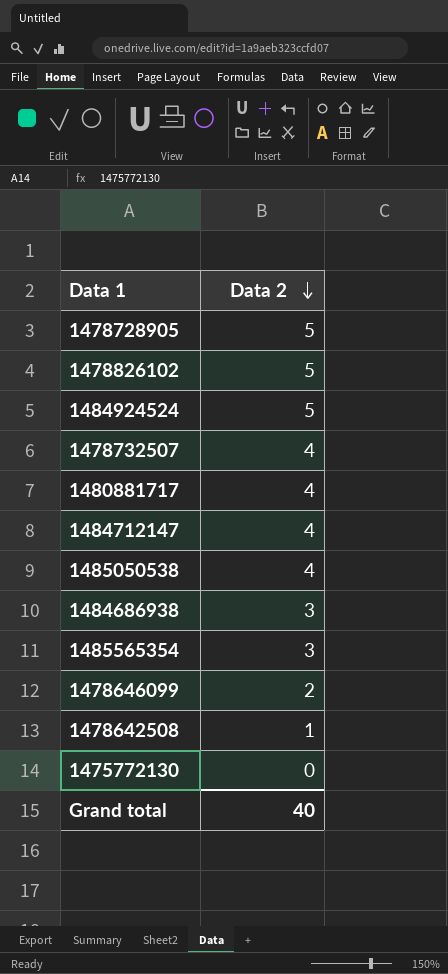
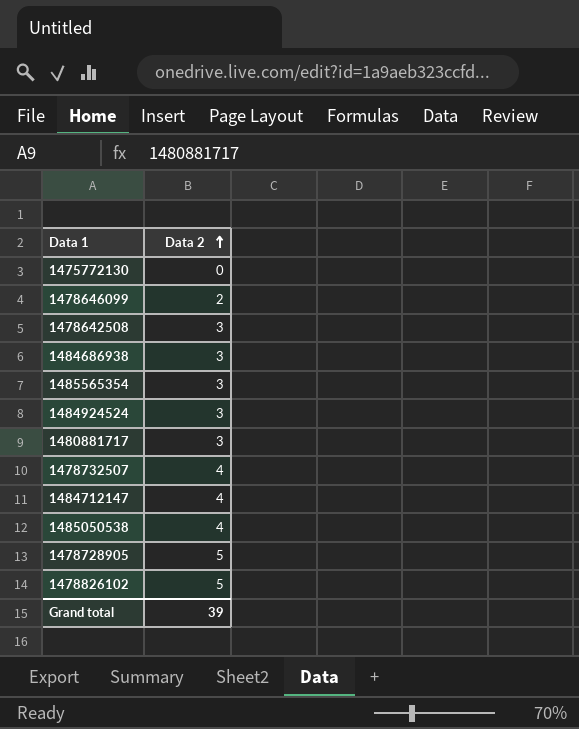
row order: Data 2 descending -> Data 2 ascending
1478642508 | Data 2: 1 -> 3
1484924524 | Data 2: 5 -> 3
1480881717 | Data 2: 4 -> 3
Grand total | Data 2: 40 -> 39

